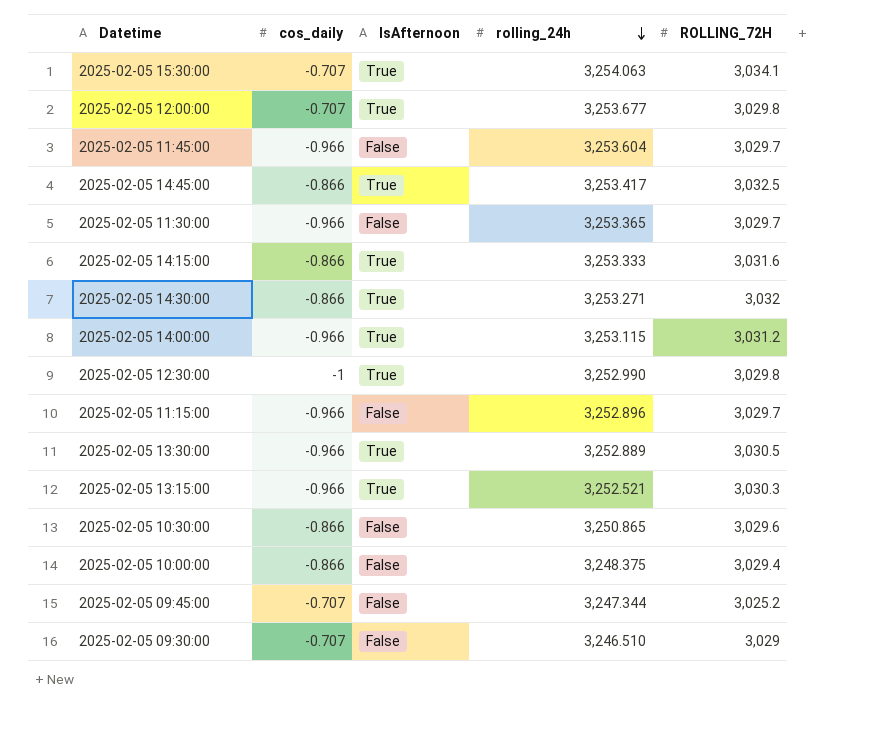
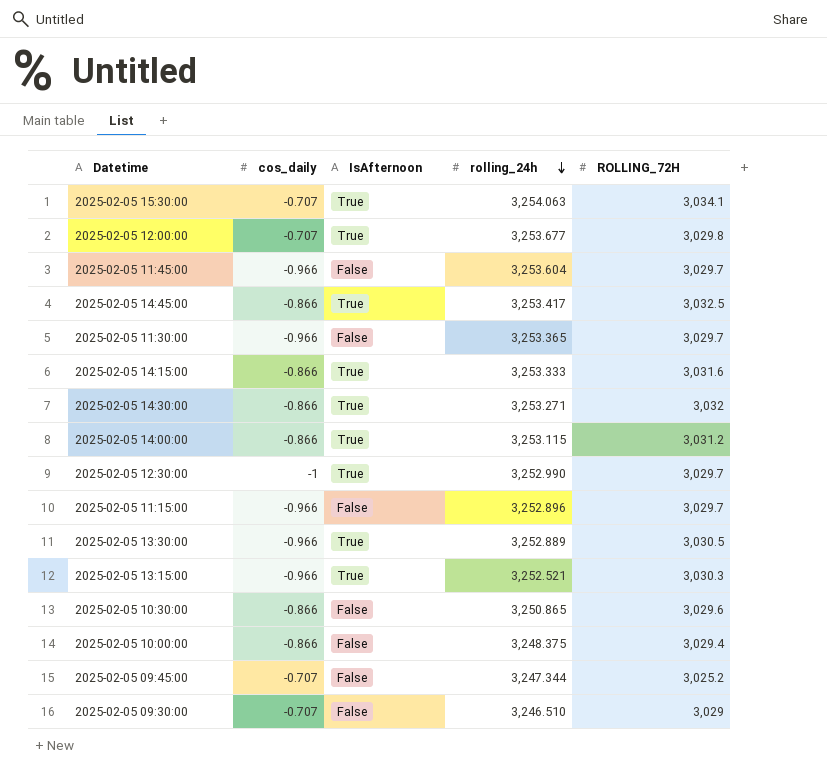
2025-02-05 14:00:00 | cos_daily: -0.966 -> -0.866
2025-02-05 12:30:00 | ROLLING_72H: 3,029.8 -> 3,029.7

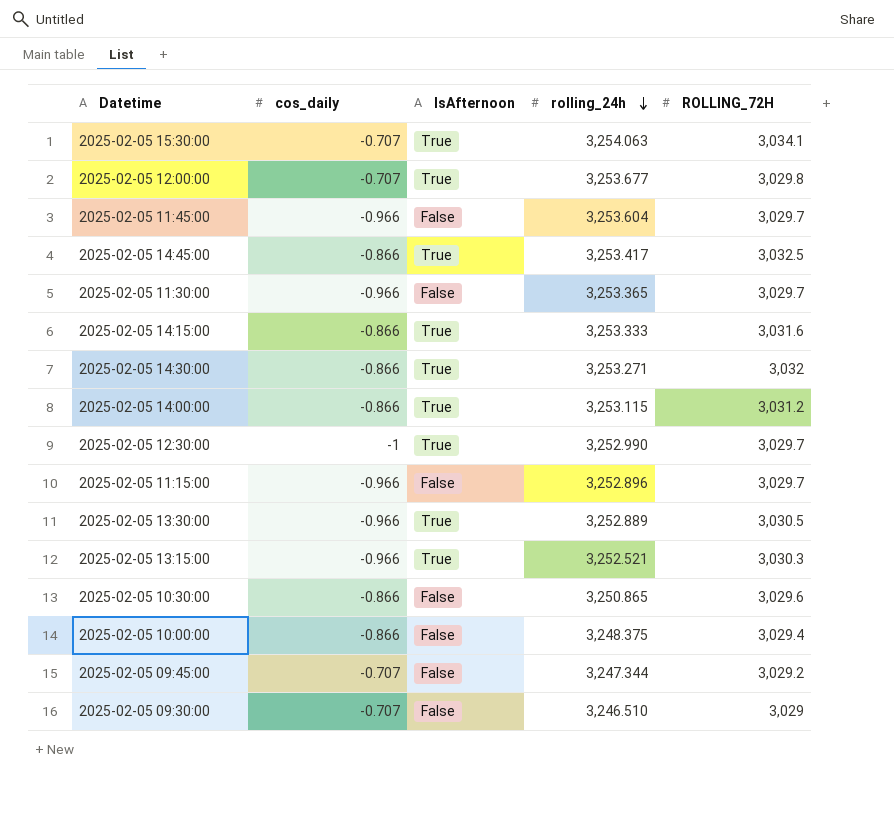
2025-02-05 09:45:00 | ROLLING_72H: 3,025.2 -> 3,029.2

